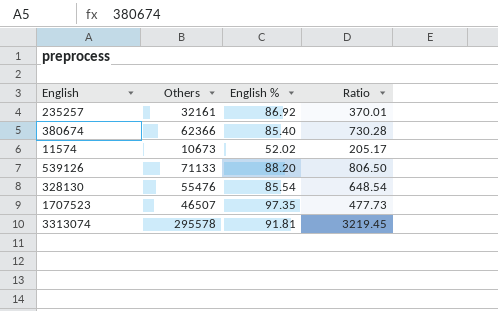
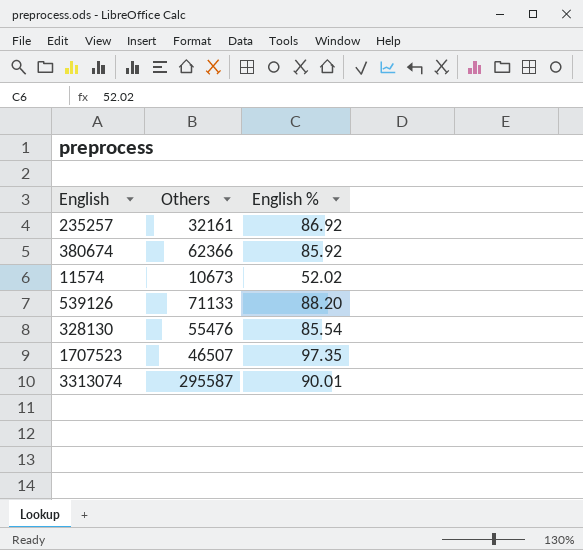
column Ratio | formula: [Others] / [English %] -> none
380674 | English %: 85.40 -> 85.92
3313074 | Others: 295578 -> 295587
3313074 | English %: 91.81 -> 90.01

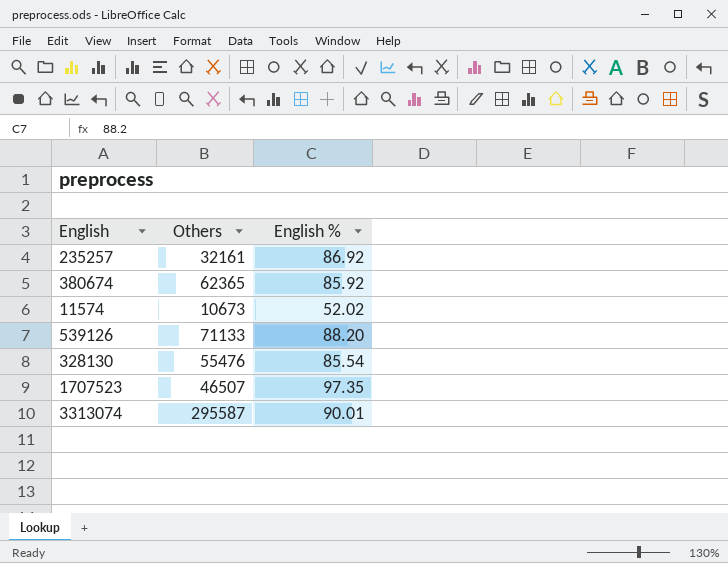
380674 | Others: 62366 -> 62365

